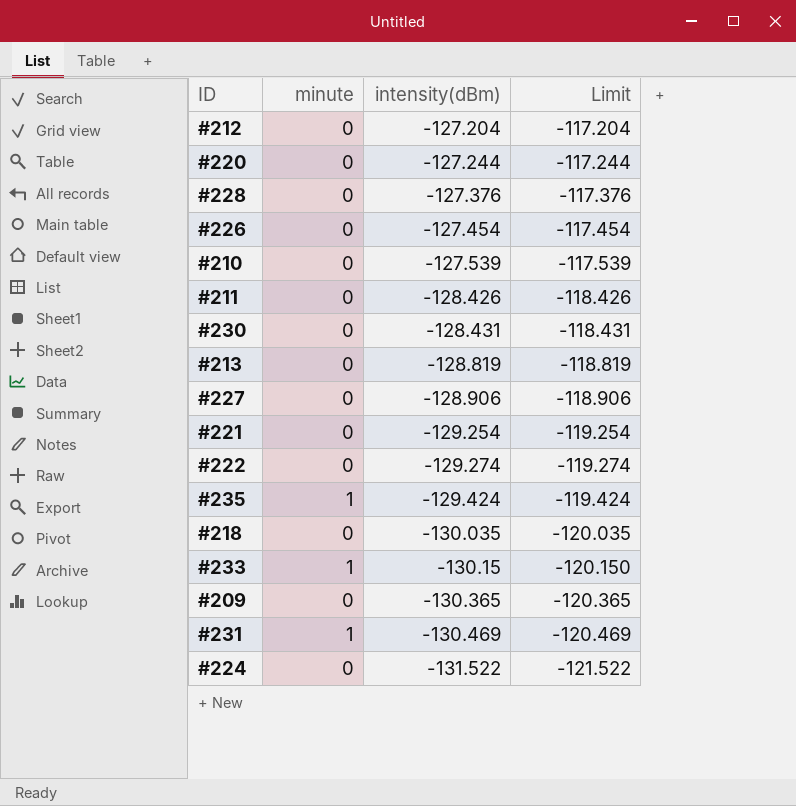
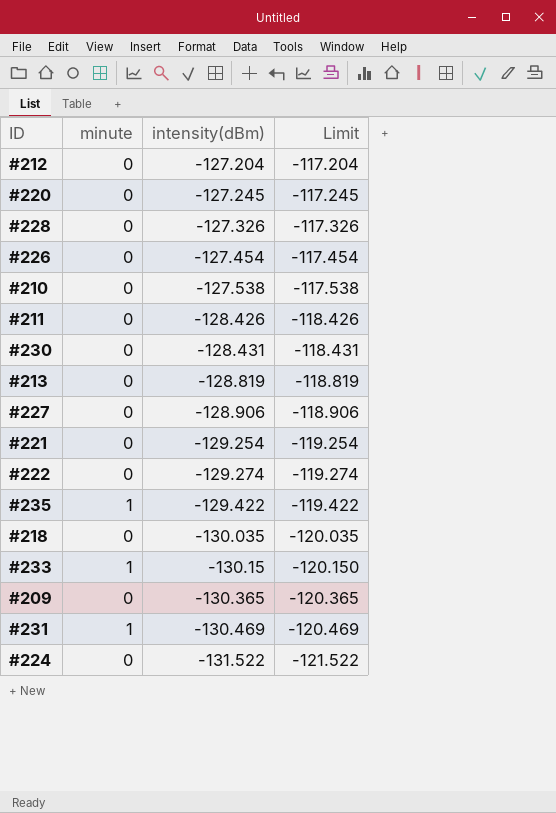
#220 | intensity(dBm): -127.244 -> -127.245
#220 | Limit: -117.244 -> -117.245
#228 | intensity(dBm): -127.376 -> -127.326
#228 | Limit: -117.376 -> -117.326
#210 | intensity(dBm): -127.539 -> -127.538
#210 | Limit: -117.539 -> -117.538
#235 | intensity(dBm): -129.424 -> -129.422
#235 | Limit: -119.424 -> -119.422

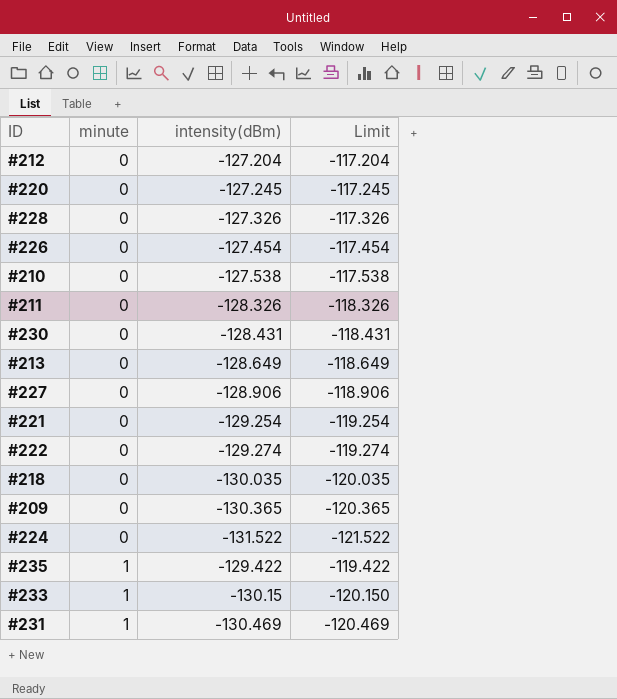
row order: intensity(dBm) descending -> minute ascending
#211 | intensity(dBm): -128.426 -> -128.326
#211 | Limit: -118.426 -> -118.326
#213 | intensity(dBm): -128.819 -> -128.649
#213 | Limit: -118.819 -> -118.649

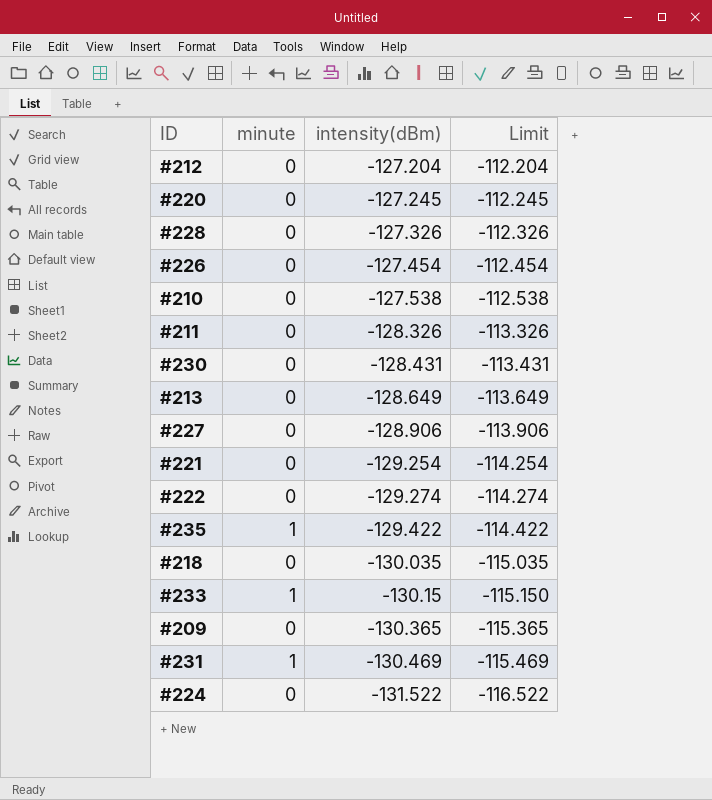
row order: minute ascending -> intensity(dBm) descending
column Limit | formula: [intensity(dBm)] + 10 -> [intensity(dBm)] + 15

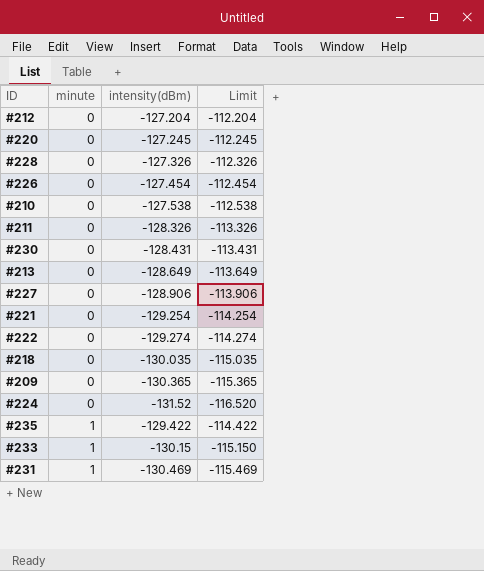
row order: intensity(dBm) descending -> minute ascending
#224 | intensity(dBm): -131.522 -> -131.52
#224 | Limit: -116.522 -> -116.520

